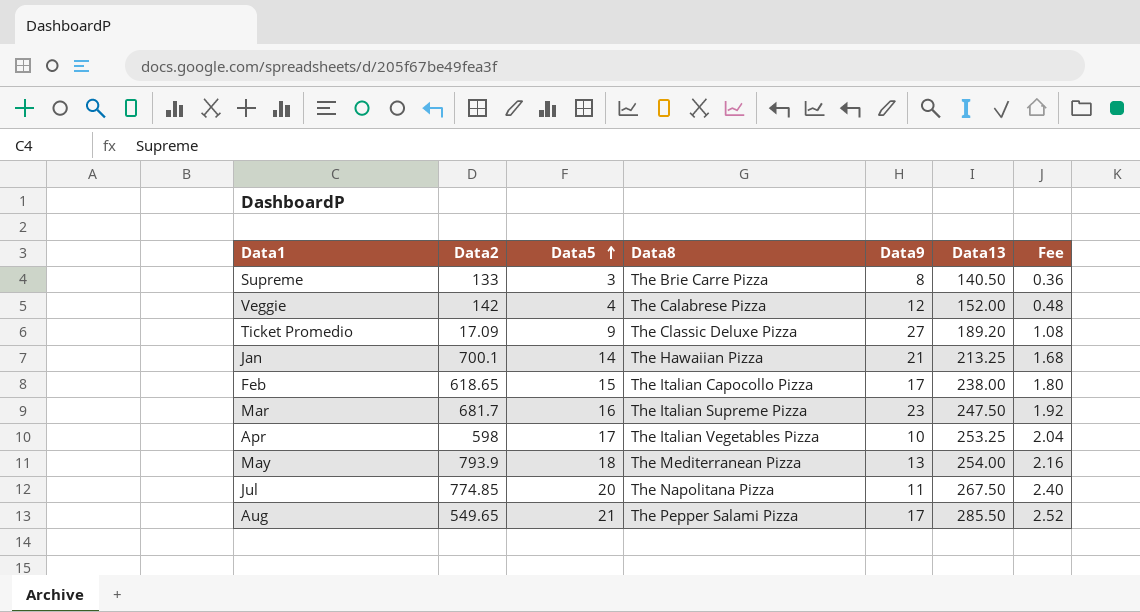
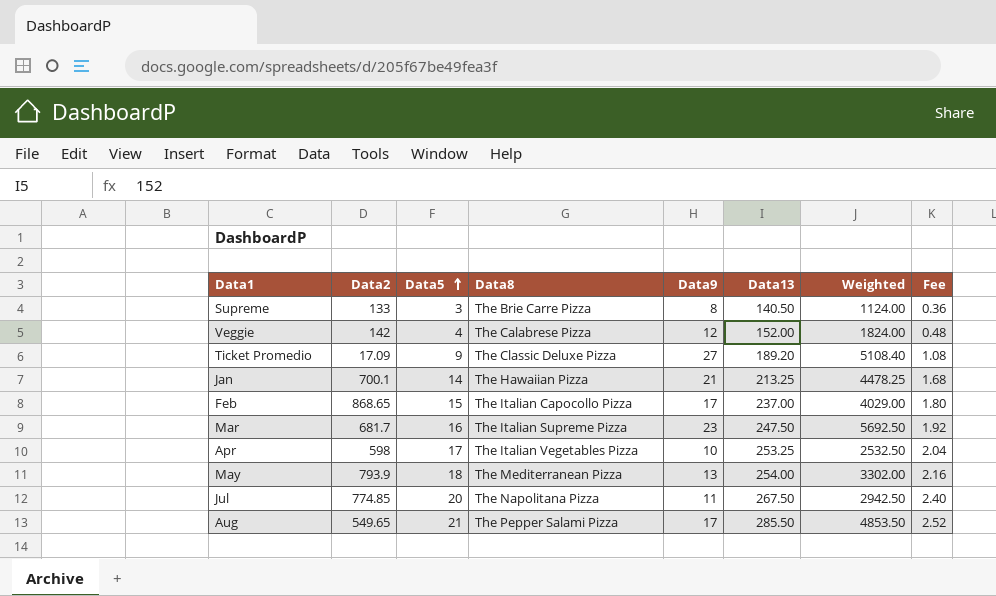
column Weighted | formula: none -> [Data9] * [Data13]
Feb | Data2: 618.65 -> 868.65
Feb | Data13: 238.00 -> 237.00

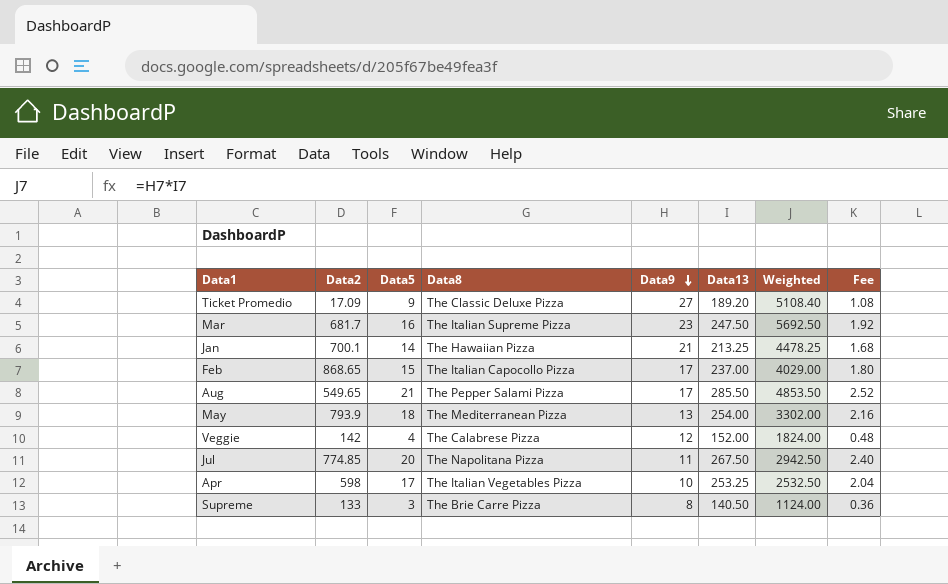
row order: Data5 ascending -> Data9 descending

